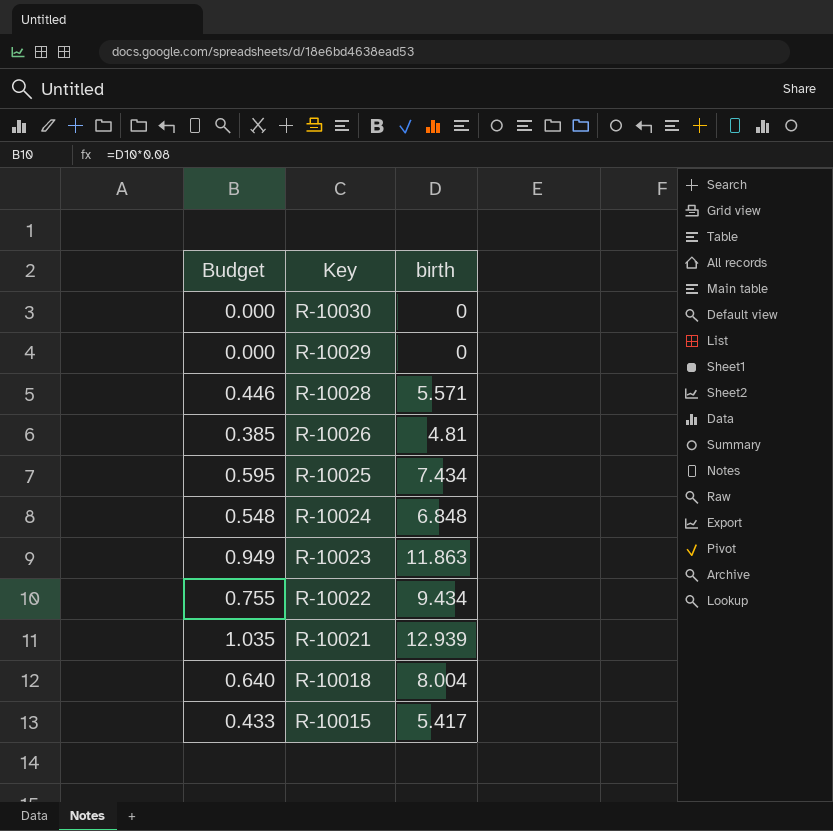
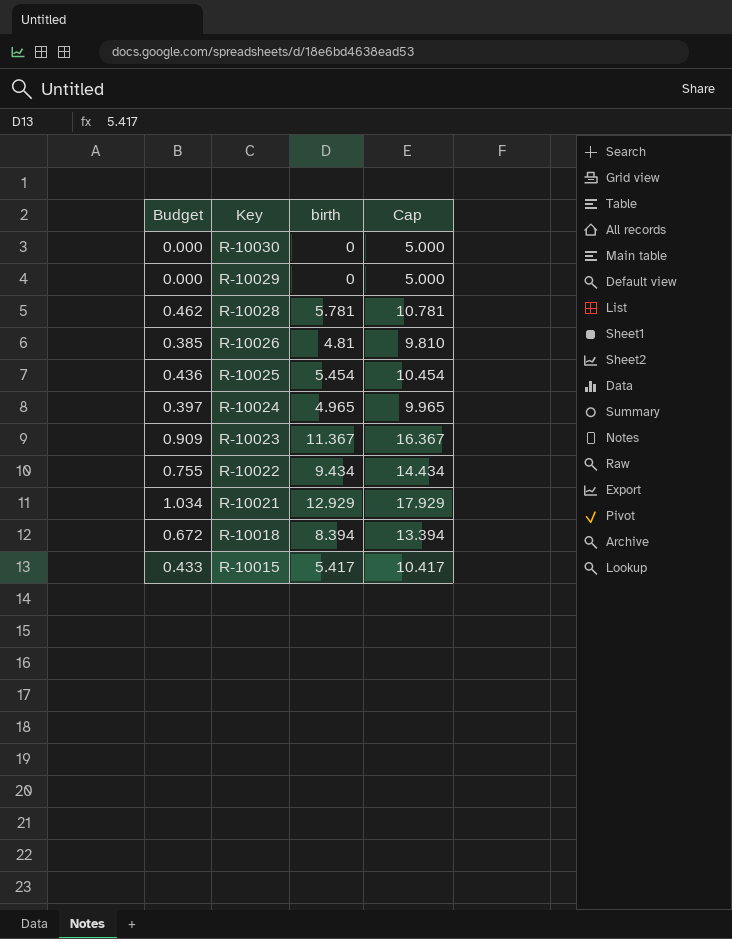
column Cap | formula: none -> [birth] + 5
R-10028 | Budget: 0.446 -> 0.462
R-10028 | birth: 5.571 -> 5.781
R-10025 | Budget: 0.595 -> 0.436
R-10025 | birth: 7.434 -> 5.454
R-10024 | Budget: 0.548 -> 0.397
R-10024 | birth: 6.848 -> 4.965
R-10023 | Budget: 0.949 -> 0.909
R-10023 | birth: 11.863 -> 11.367
R-10021 | Budget: 1.035 -> 1.034
R-10021 | birth: 12.939 -> 12.929
R-10018 | Budget: 0.640 -> 0.672
R-10018 | birth: 8.004 -> 8.394

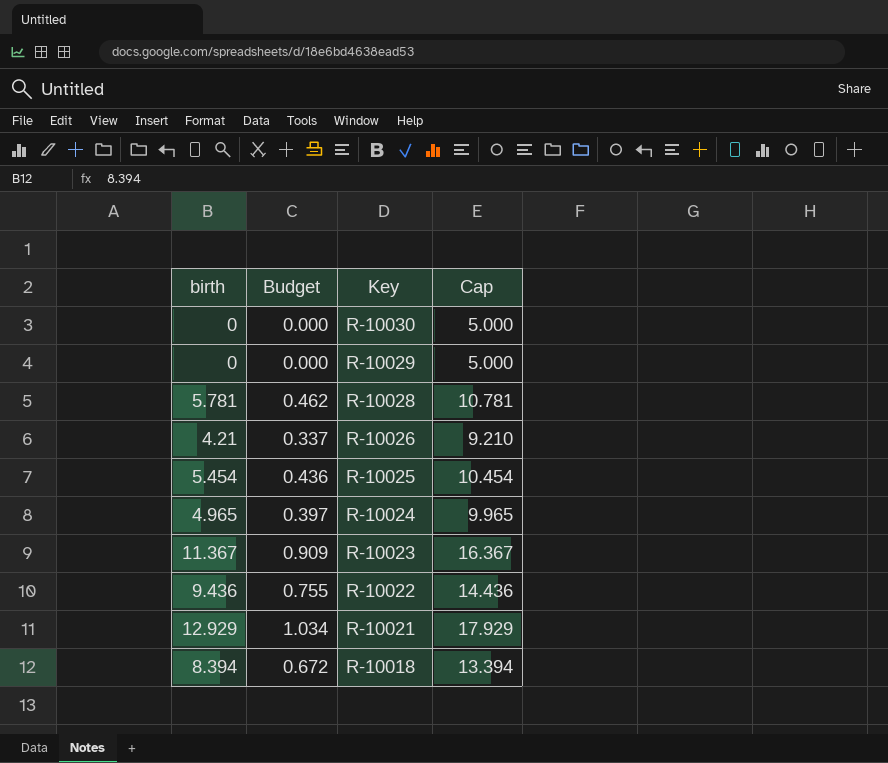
column birth | position: 3 -> 1
row R-10015: 0.433 | 5.417 | 10.417 -> none
R-10026 | birth: 4.81 -> 4.21
R-10026 | Budget: 0.385 -> 0.337
R-10026 | Cap: 9.810 -> 9.210
R-10022 | birth: 9.434 -> 9.436
R-10022 | Cap: 14.434 -> 14.436

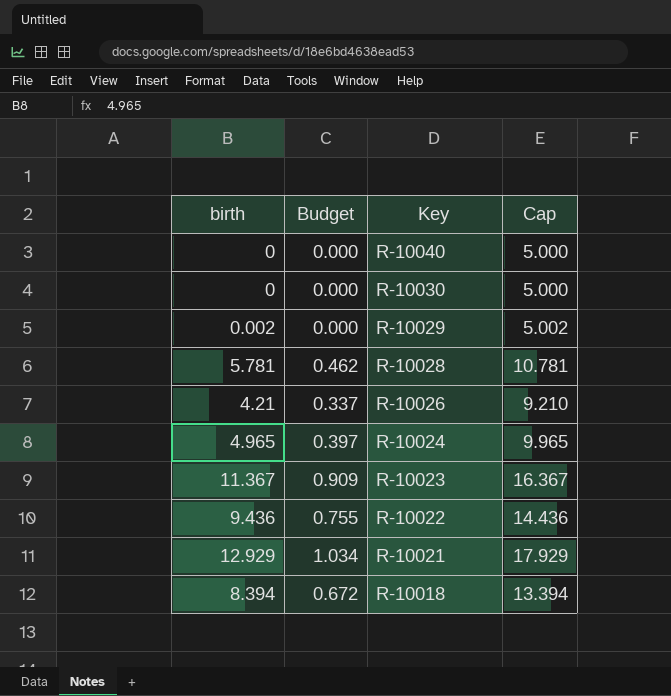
row R-10025: 5.454 | 0.436 | 10.454 -> none
row R-10040: none -> 0 | 0.000 | 5.000
R-10029 | birth: 0 -> 0.002
R-10029 | Cap: 5.000 -> 5.002

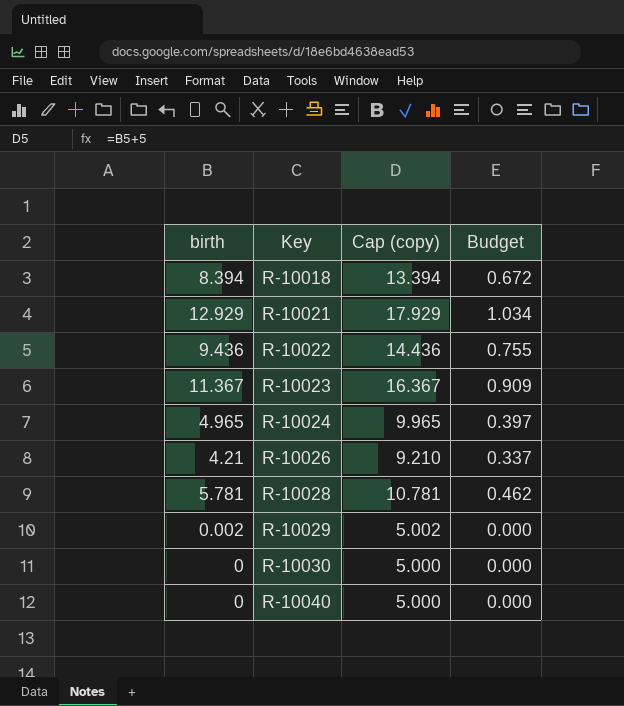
row order: Key descending -> Key ascending
column name: Cap -> Cap (copy)
column Budget | position: 2 -> 4

